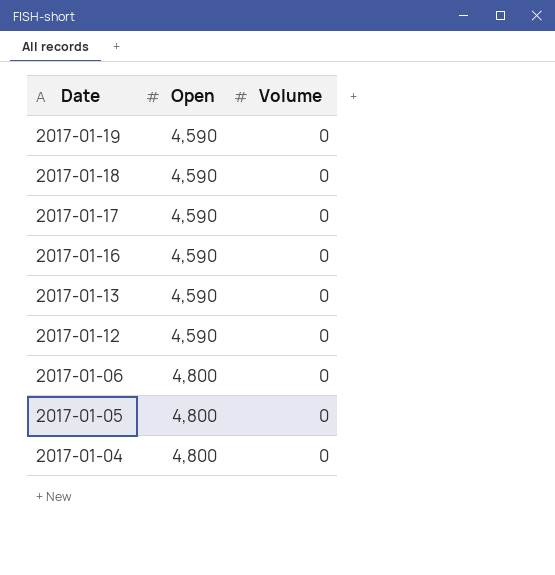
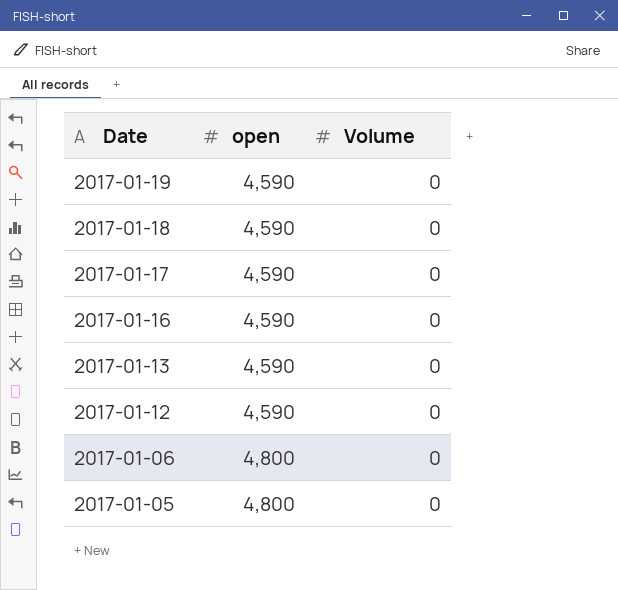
column name: Open -> open
row 2017-01-04: 4,800 | 0 -> none

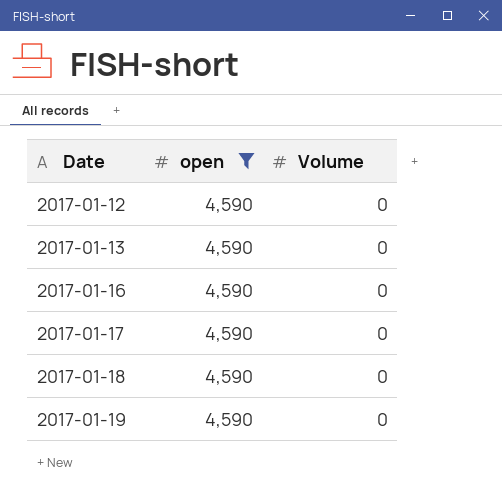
filter: none -> open = 4,590
row order: Date descending -> Date ascending

